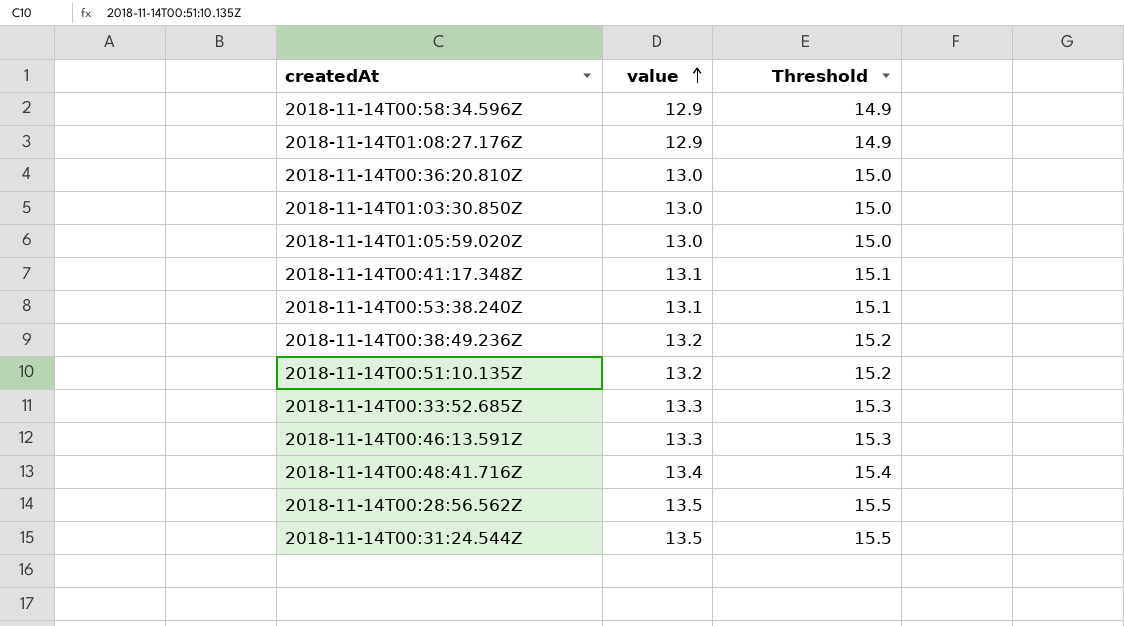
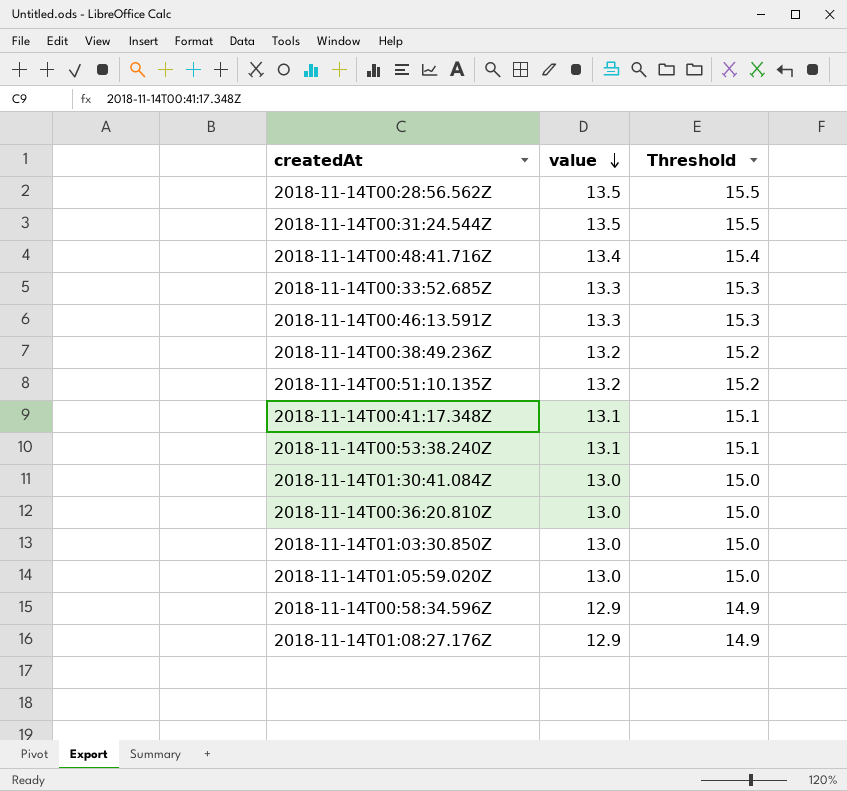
row order: value ascending -> value descending
row 2018-11-14T01:30:41.084Z: none -> 13.0 | 15.0

